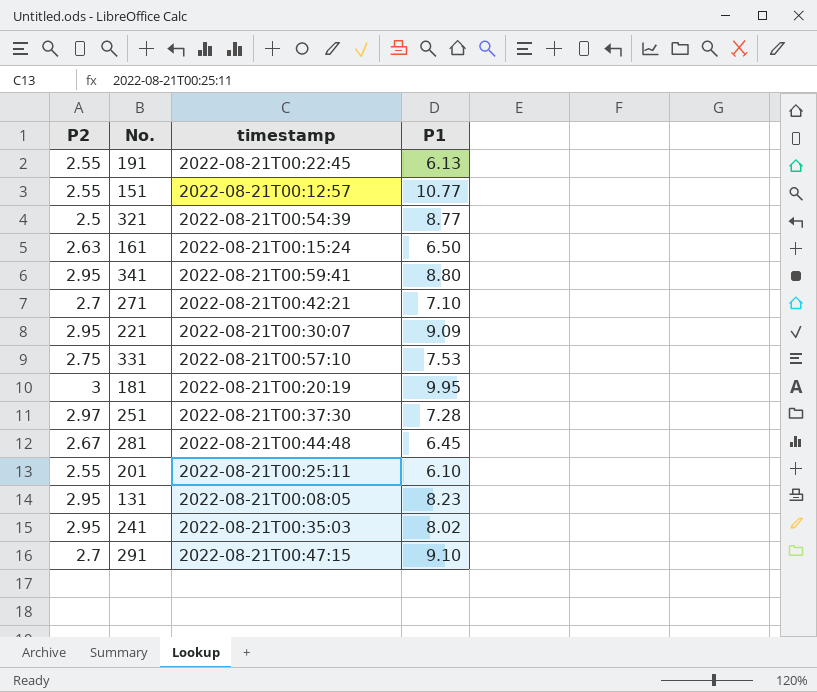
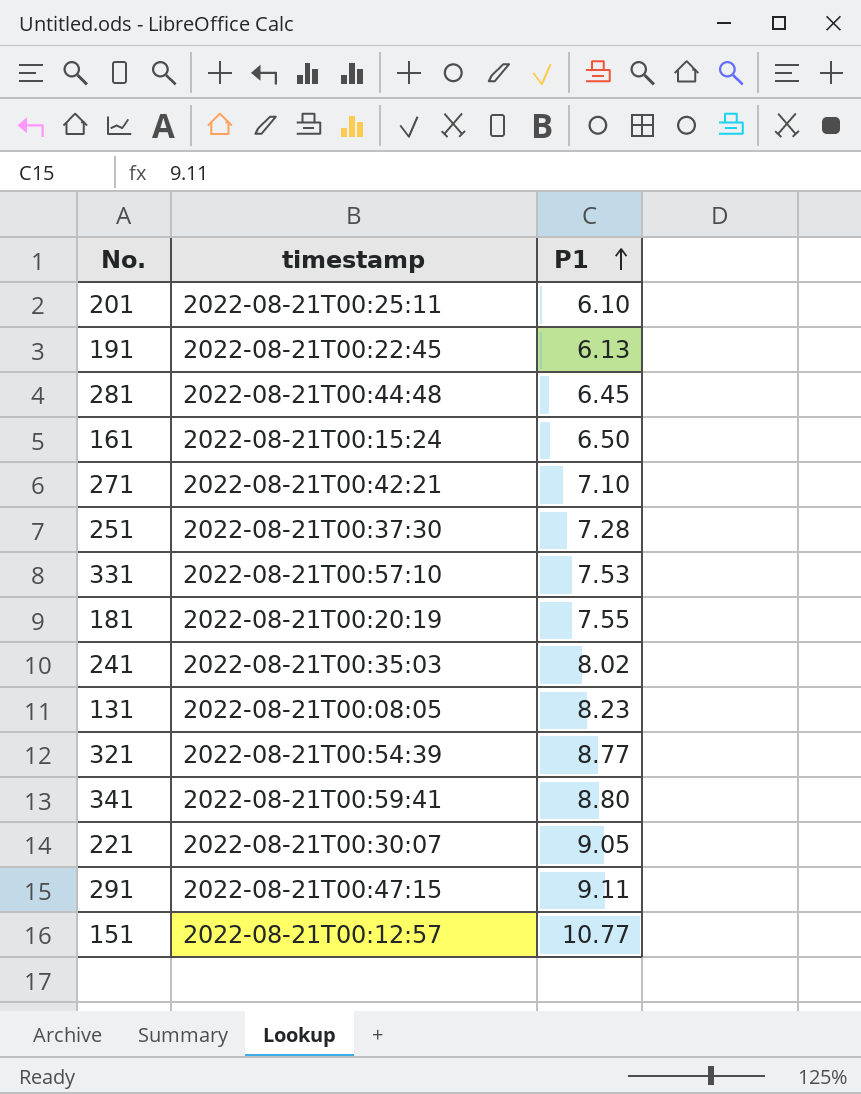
row order: none -> P1 ascending
column P2 | position: 1 -> none
181 | P1: 9.95 -> 7.55
221 | P1: 9.09 -> 9.05
291 | P1: 9.10 -> 9.11

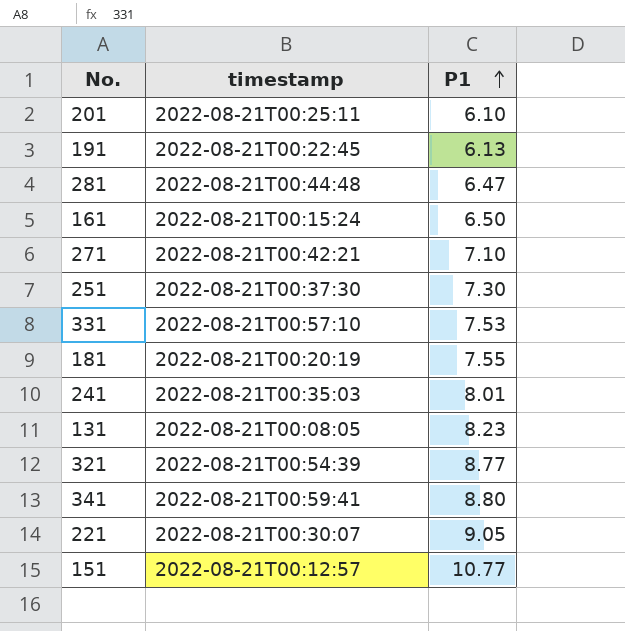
row 291: 2022-08-21T00:47:15 | 9.11 -> none
281 | P1: 6.45 -> 6.47
251 | P1: 7.28 -> 7.30
241 | P1: 8.02 -> 8.01

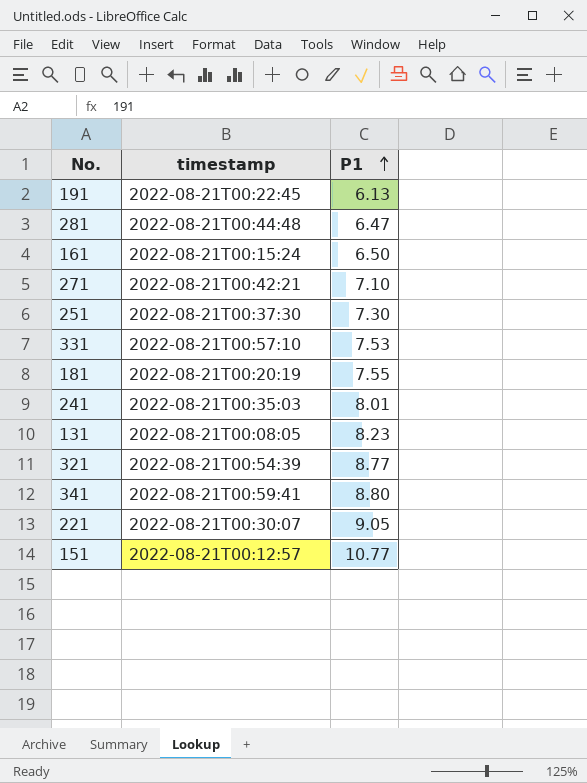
row 201: 2022-08-21T00:25:11 | 6.10 -> none

